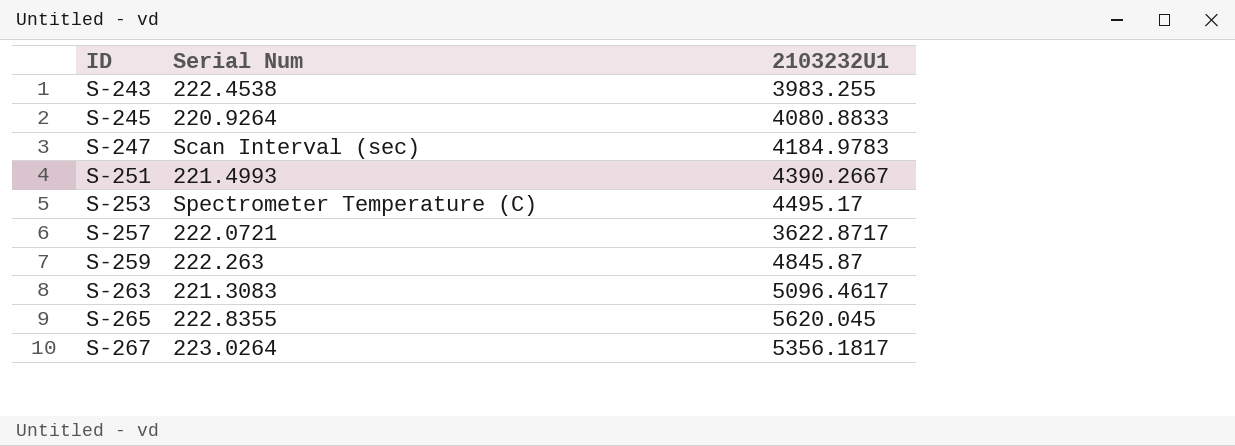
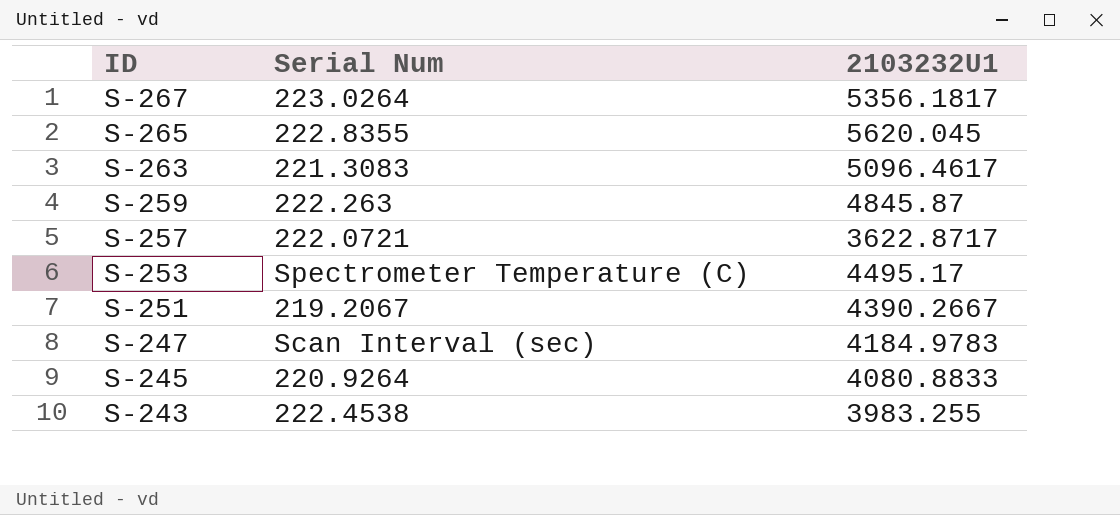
row order: ID ascending -> ID descending
S-251 | Serial Num: 221.4993 -> 219.2067

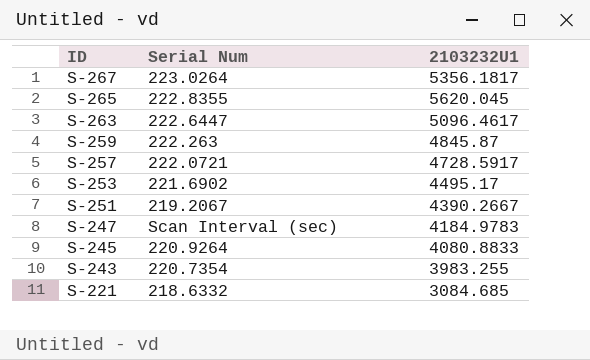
S-263 | Serial Num: 221.3083 -> 222.6447
S-257 | 2103232U1: 3622.8717 -> 4728.5917
S-253 | Serial Num: Spectrometer Temperature (C) -> 221.6902
S-243 | Serial Num: 222.4538 -> 220.7354
row S-221: none -> 218.6332 | 3084.685

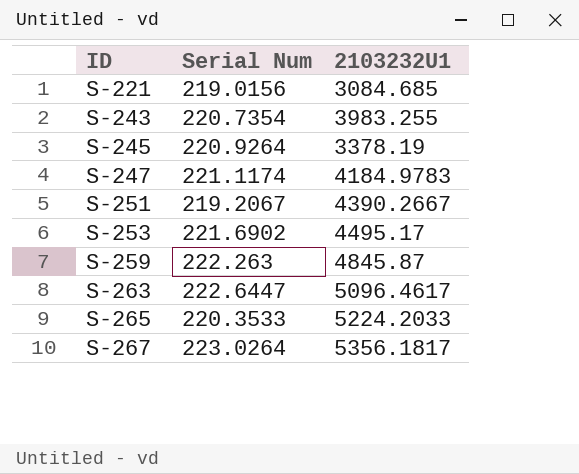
row order: ID descending -> ID ascending
row S-257: 222.0721 | 4728.5917 -> none
S-221 | Serial Num: 218.6332 -> 219.0156
S-245 | 2103232U1: 4080.8833 -> 3378.19
S-247 | Serial Num: Scan Interval (sec) -> 221.1174
S-265 | Serial Num: 222.8355 -> 220.3533
S-265 | 2103232U1: 5620.045 -> 5224.2033

